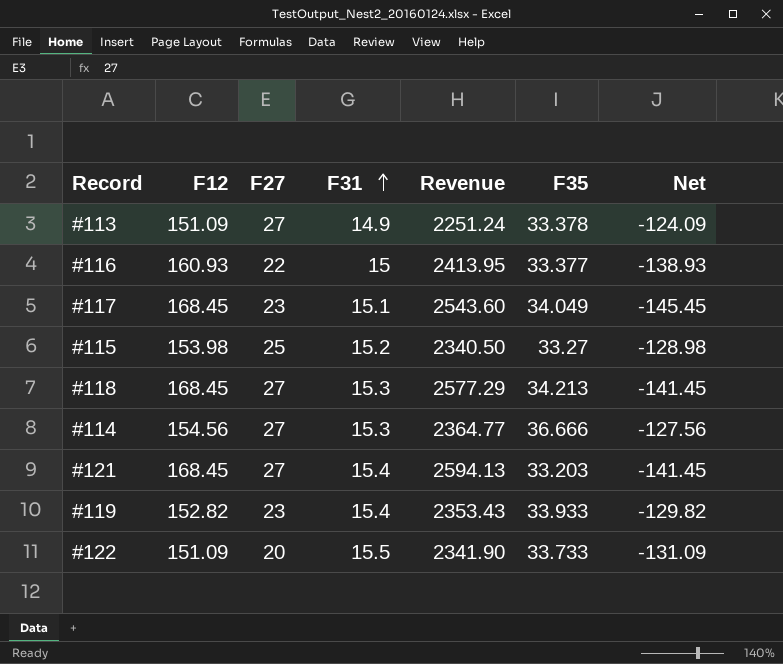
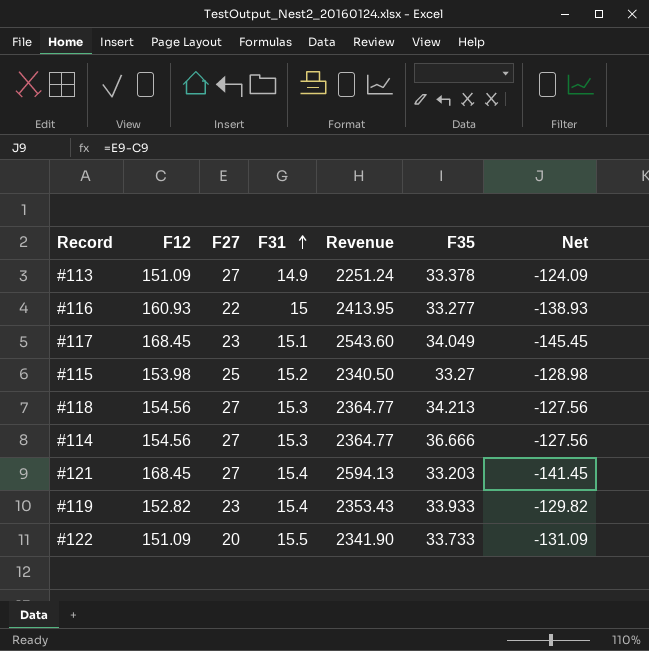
#116 | F35: 33.377 -> 33.277
#118 | F12: 168.45 -> 154.56
#118 | Revenue: 2577.29 -> 2364.77
#118 | Net: -141.45 -> -127.56

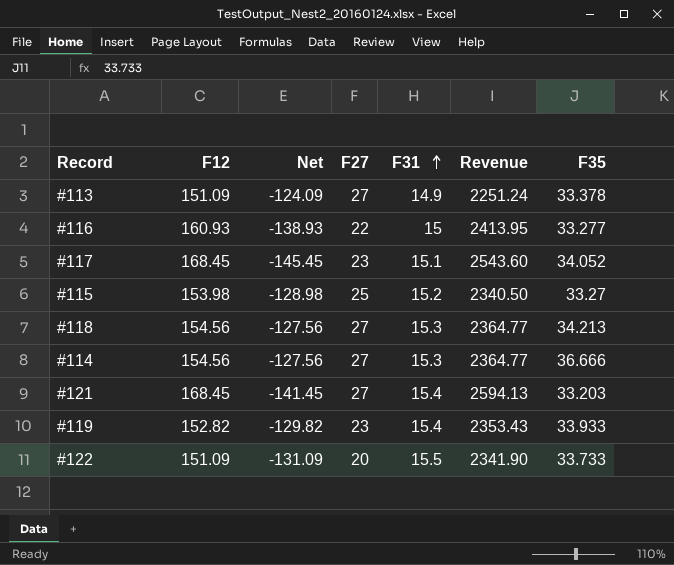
column Net | position: 7 -> 3
#117 | F35: 34.049 -> 34.052

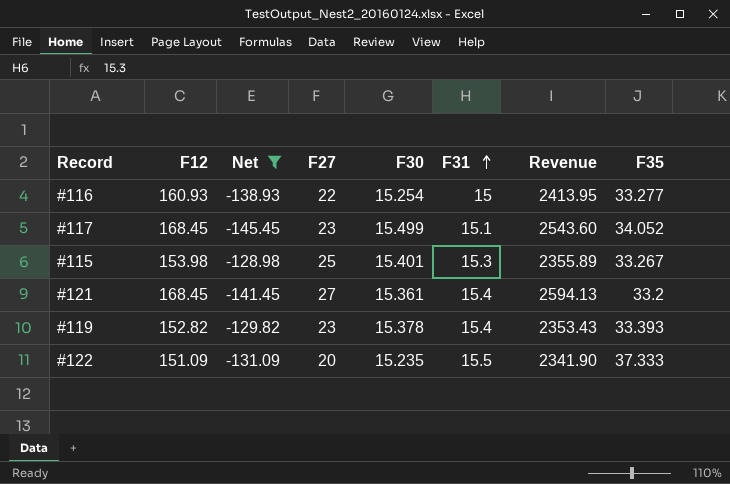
filter: none -> Net <= -128.98
column F30 | position: none -> 5
#115 | F31: 15.2 -> 15.3
#115 | Revenue: 2340.50 -> 2355.89
#115 | F35: 33.27 -> 33.267
#121 | F35: 33.203 -> 33.2
#119 | F35: 33.933 -> 33.393
#122 | F35: 33.733 -> 37.333

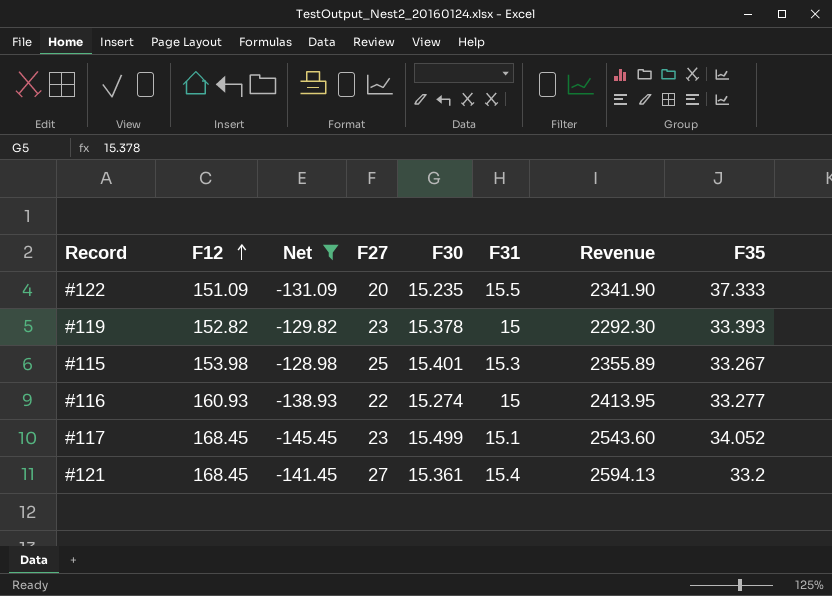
row order: F31 ascending -> F12 ascending
#119 | F31: 15.4 -> 15
#119 | Revenue: 2353.43 -> 2292.30
#116 | F30: 15.254 -> 15.274

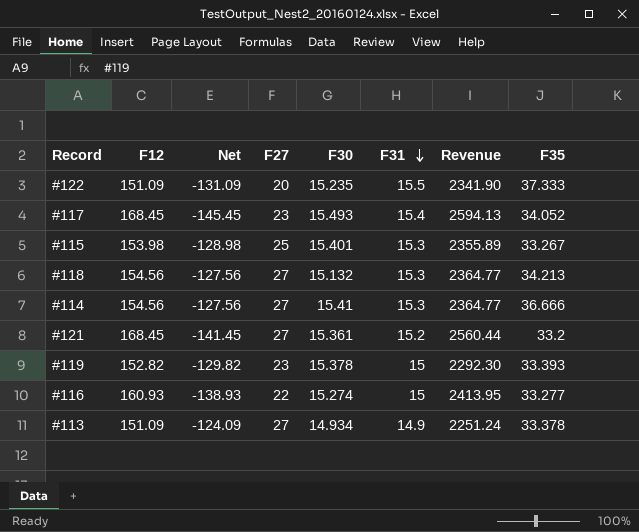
filter: Net <= -128.98 -> none
row order: F12 ascending -> F31 descending
#117 | F30: 15.499 -> 15.493
#117 | F31: 15.1 -> 15.4
#117 | Revenue: 2543.60 -> 2594.13
#121 | F31: 15.4 -> 15.2
#121 | Revenue: 2594.13 -> 2560.44

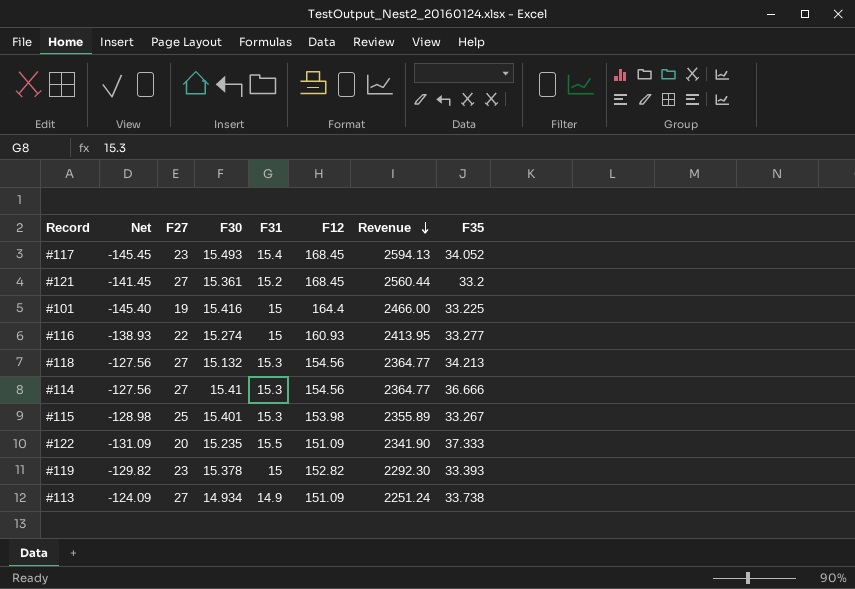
row order: F31 descending -> Revenue descending
column F12 | position: 2 -> 6
row #101: none -> -145.40 | 19 | 15.416 | 15 | 164.4 | 2466.00 | 33.225
#113 | F35: 33.378 -> 33.738

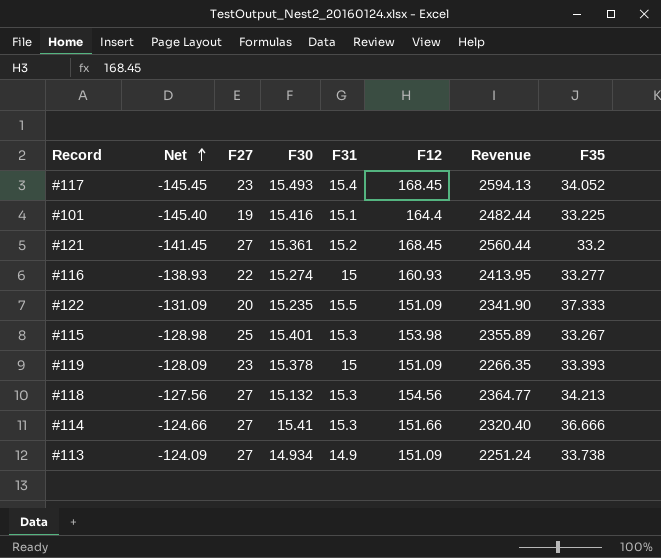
row order: Revenue descending -> Net ascending
#101 | F31: 15 -> 15.1
#101 | Revenue: 2466.00 -> 2482.44
#119 | Net: -129.82 -> -128.09
#119 | F12: 152.82 -> 151.09
#119 | Revenue: 2292.30 -> 2266.35
#114 | Net: -127.56 -> -124.66
#114 | F12: 154.56 -> 151.66
#114 | Revenue: 2364.77 -> 2320.40

